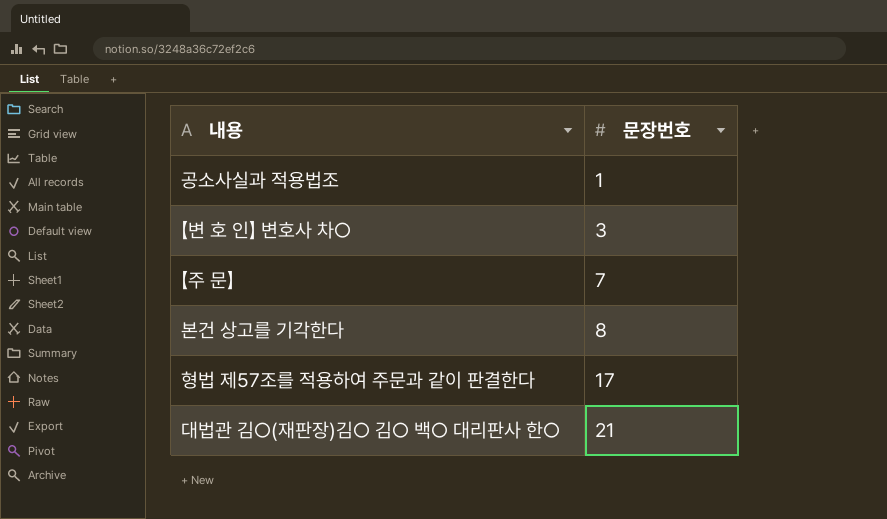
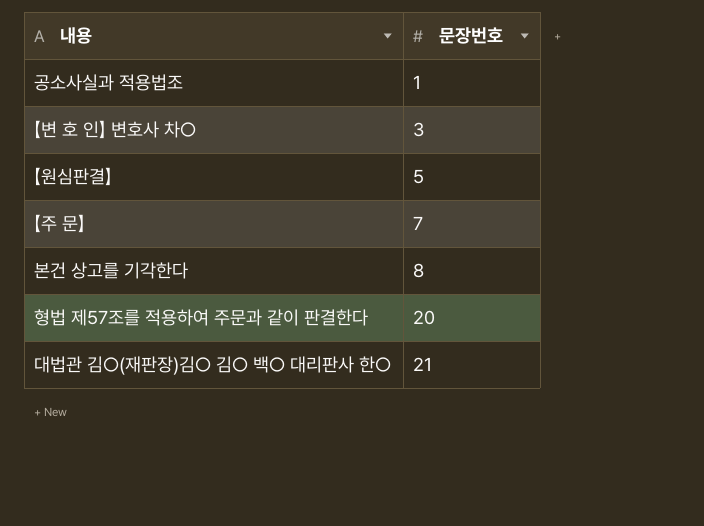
row 【원심판결】: none -> 5
형법 제57조를 적용하여 주문과 같이 판결한다 | 문장번호: 17 -> 20

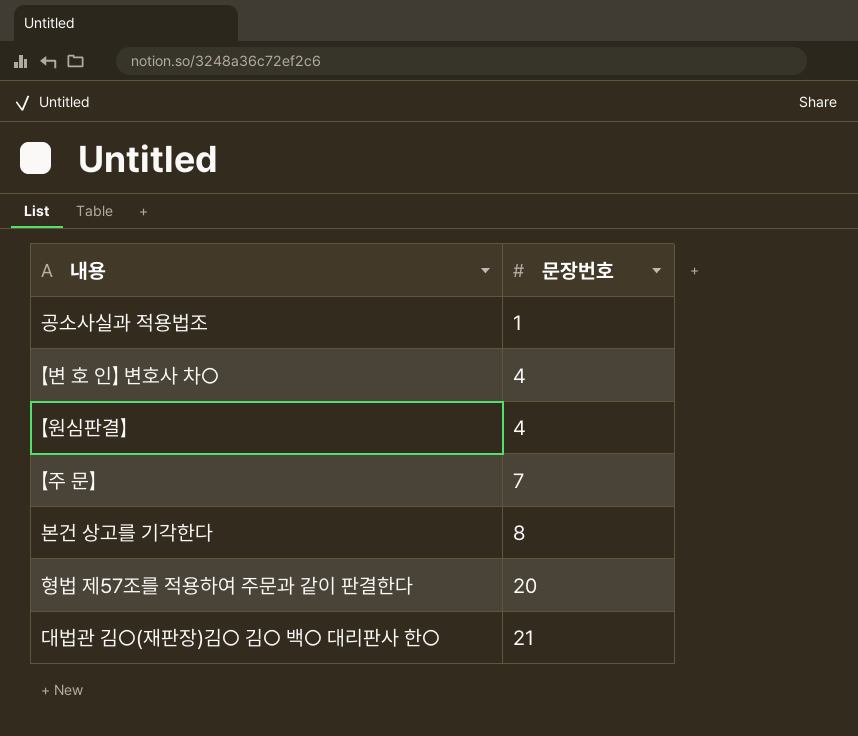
【변 호 인】 변호사 차○ | 문장번호: 3 -> 4
【원심판결】 | 문장번호: 5 -> 4

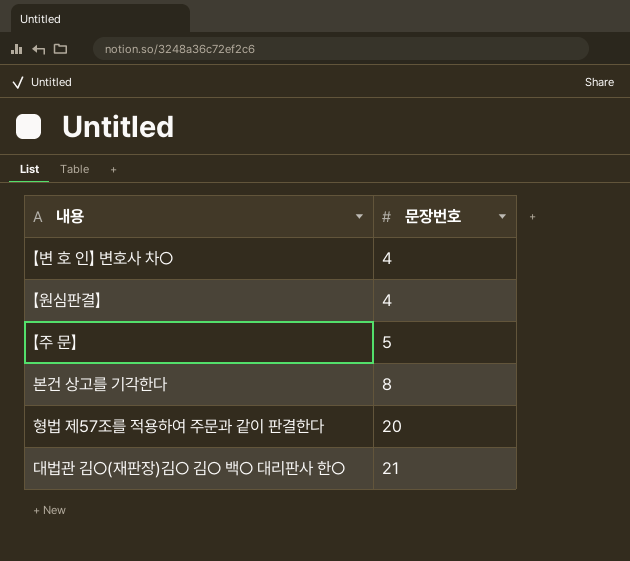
row 공소사실과 적용법조: 1 -> none
【주 문】 | 문장번호: 7 -> 5

